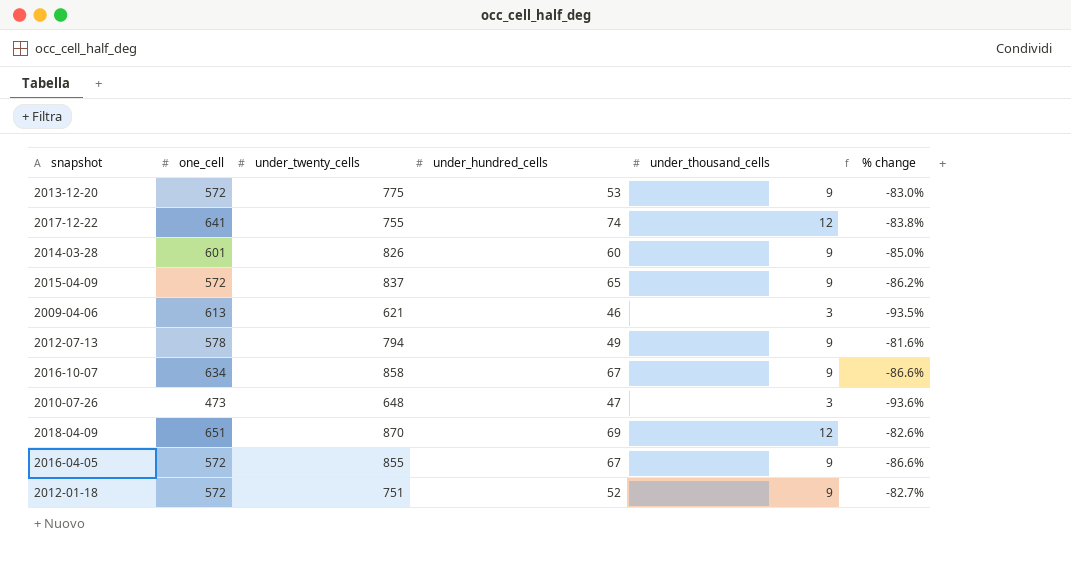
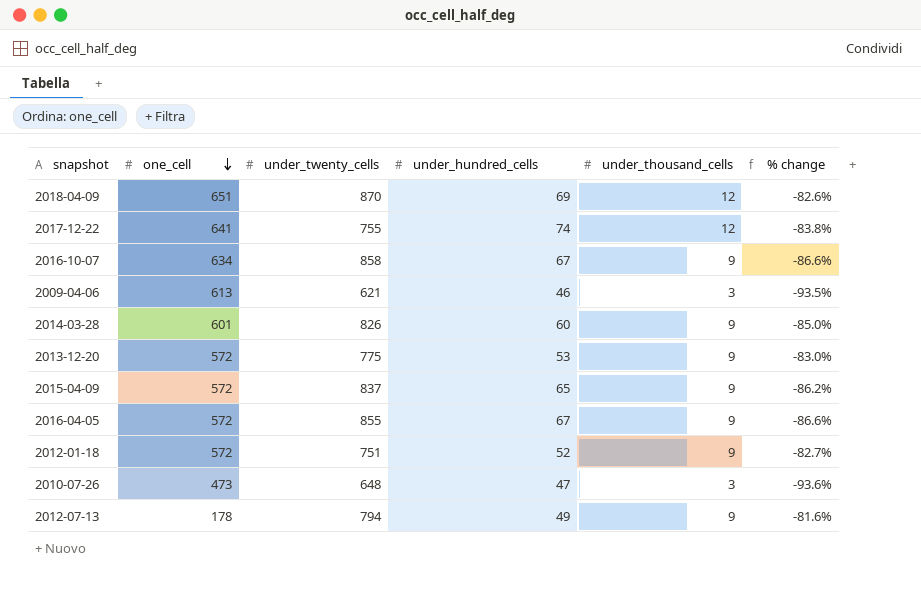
row order: none -> one_cell descending
2012-07-13 | one_cell: 578 -> 178

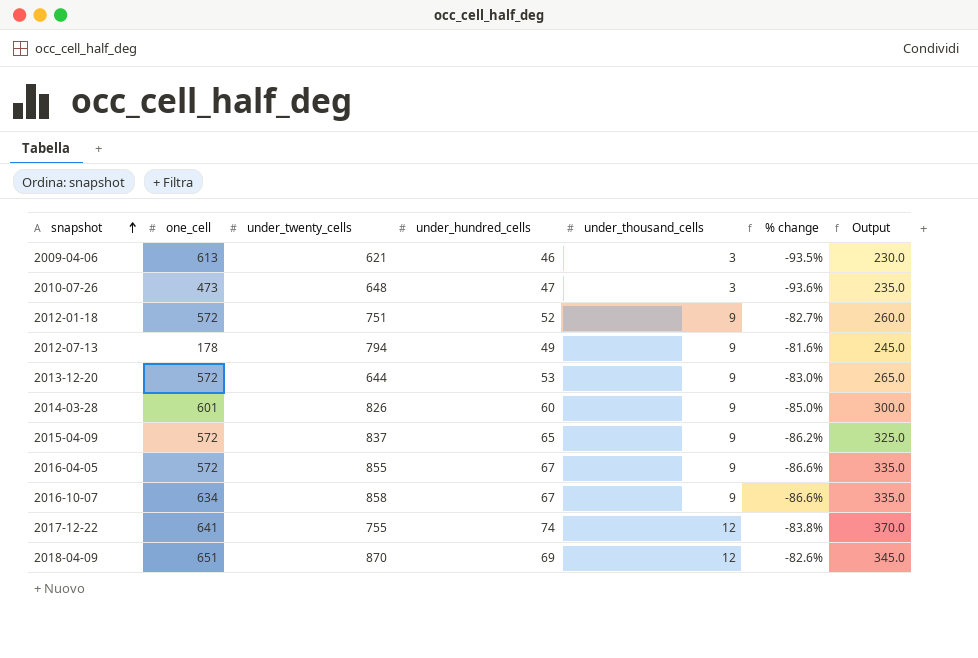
row order: one_cell descending -> snapshot ascending
column Output | formula: none -> [under_hundred_cells] * 5
2013-12-20 | under_twenty_cells: 775 -> 644

